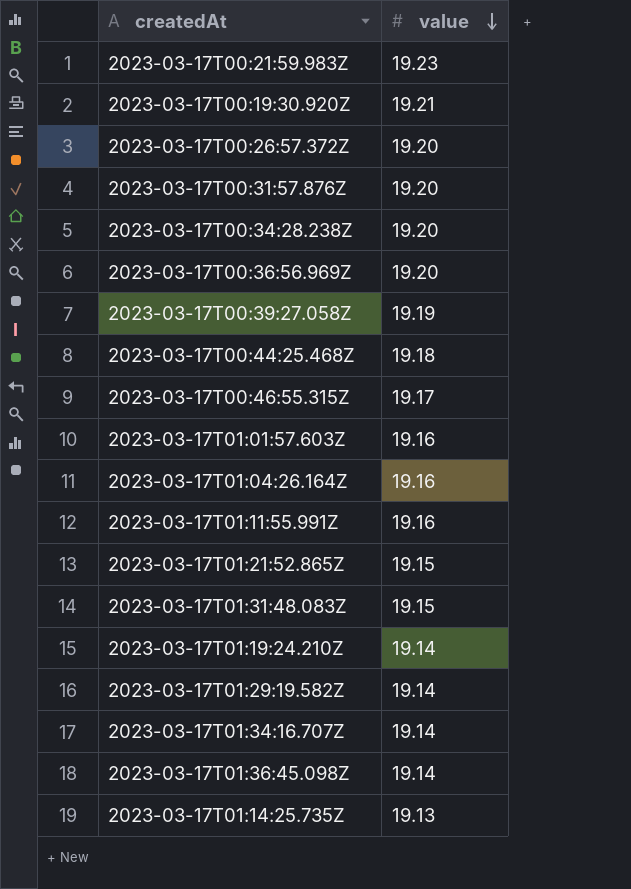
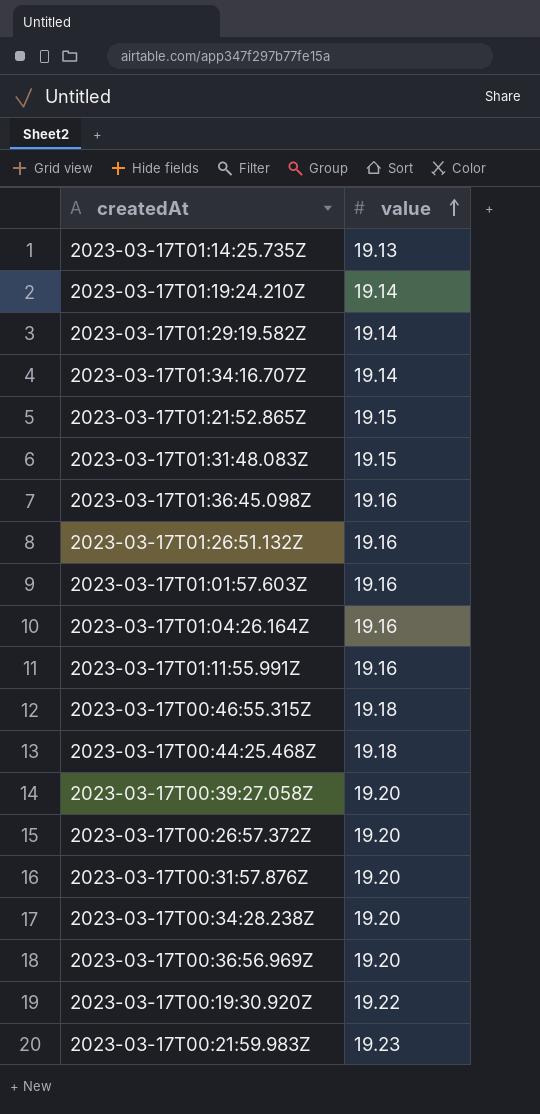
row order: value descending -> value ascending
2023-03-17T01:36:45.098Z | value: 19.14 -> 19.16
row 2023-03-17T01:26:51.132Z: none -> 19.16
2023-03-17T00:46:55.315Z | value: 19.17 -> 19.18
2023-03-17T00:39:27.058Z | value: 19.19 -> 19.20
2023-03-17T00:19:30.920Z | value: 19.21 -> 19.22

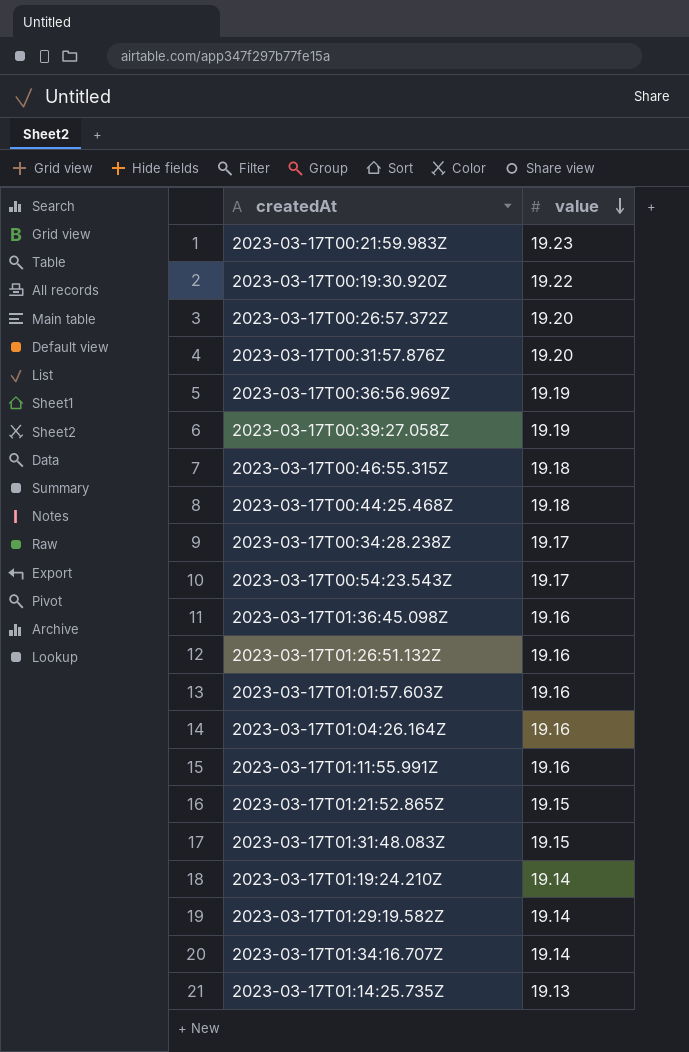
row order: value ascending -> value descending
2023-03-17T00:36:56.969Z | value: 19.20 -> 19.19
2023-03-17T00:39:27.058Z | value: 19.20 -> 19.19
2023-03-17T00:34:28.238Z | value: 19.20 -> 19.17
row 2023-03-17T00:54:23.543Z: none -> 19.17

